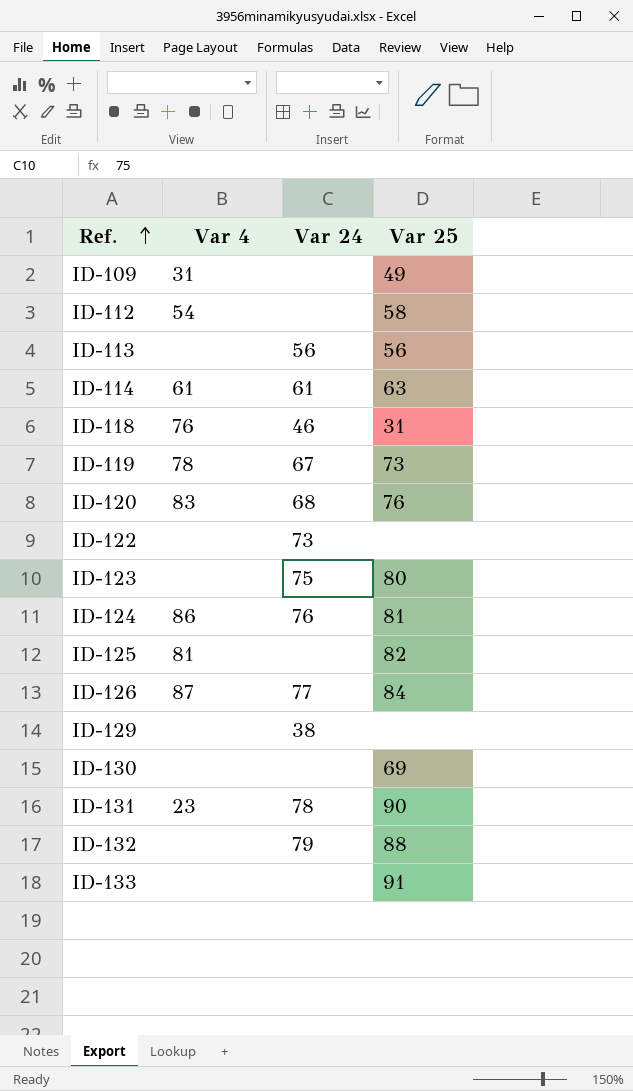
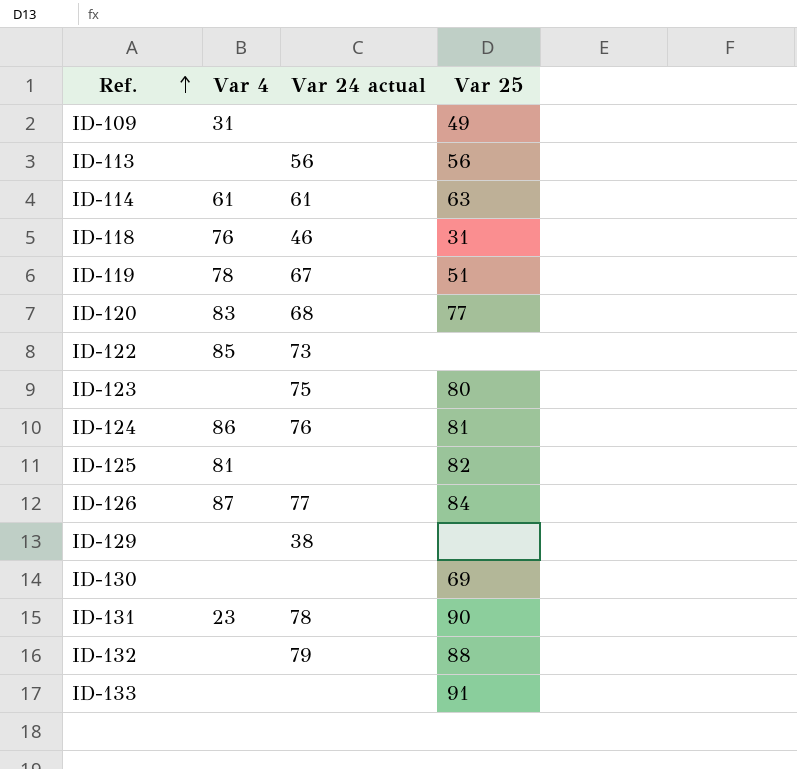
column name: Var 24 -> Var 24 actual
row ID-112: 54 | none | 58 -> none
ID-119 | Var 25: 73 -> 51
ID-120 | Var 25: 76 -> 77
ID-122 | Var 4: none -> 85

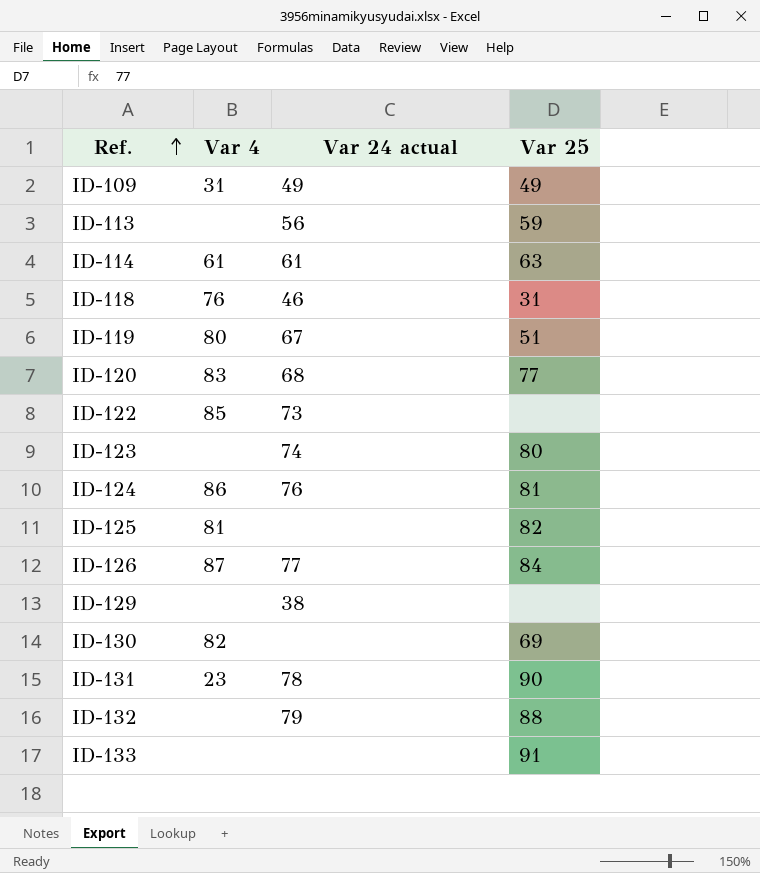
ID-109 | Var 24 actual: none -> 49
ID-113 | Var 25: 56 -> 59
ID-119 | Var 4: 78 -> 80
ID-123 | Var 24 actual: 75 -> 74
ID-130 | Var 4: none -> 82

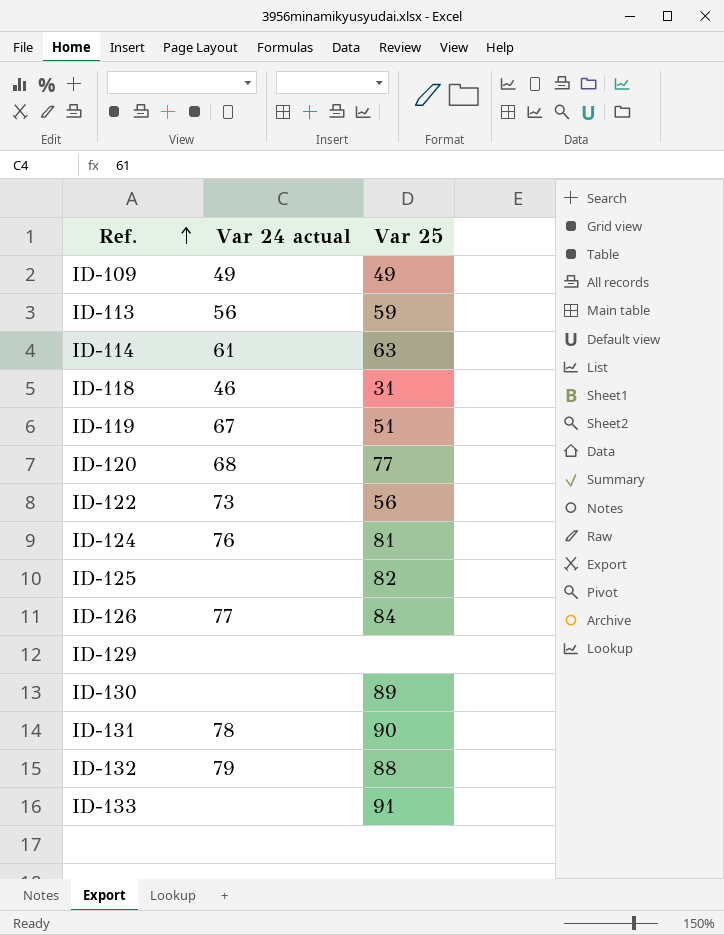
column Var 4 | position: 2 -> none
row ID-123: none | 74 | 80 -> none
ID-122 | Var 25: none -> 56
ID-129 | Var 24 actual: 38 -> none
ID-130 | Var 25: 69 -> 89

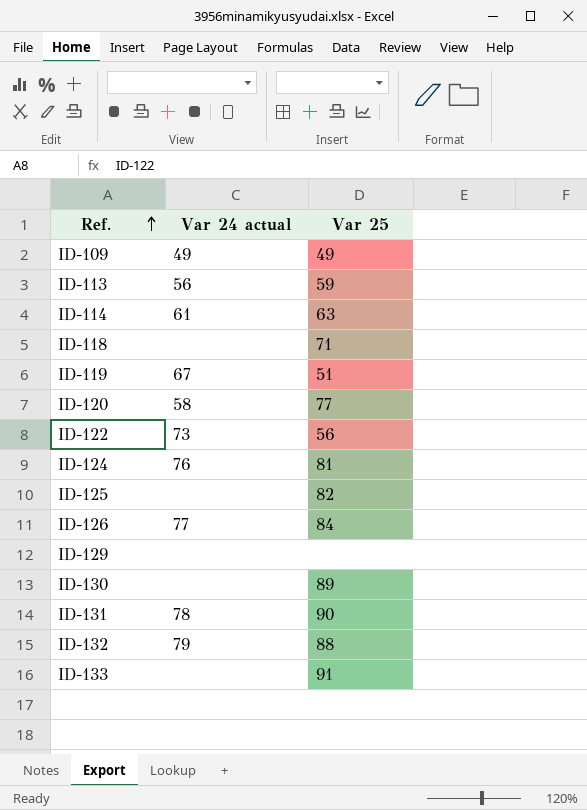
ID-118 | Var 24 actual: 46 -> none
ID-118 | Var 25: 31 -> 71
ID-120 | Var 24 actual: 68 -> 58

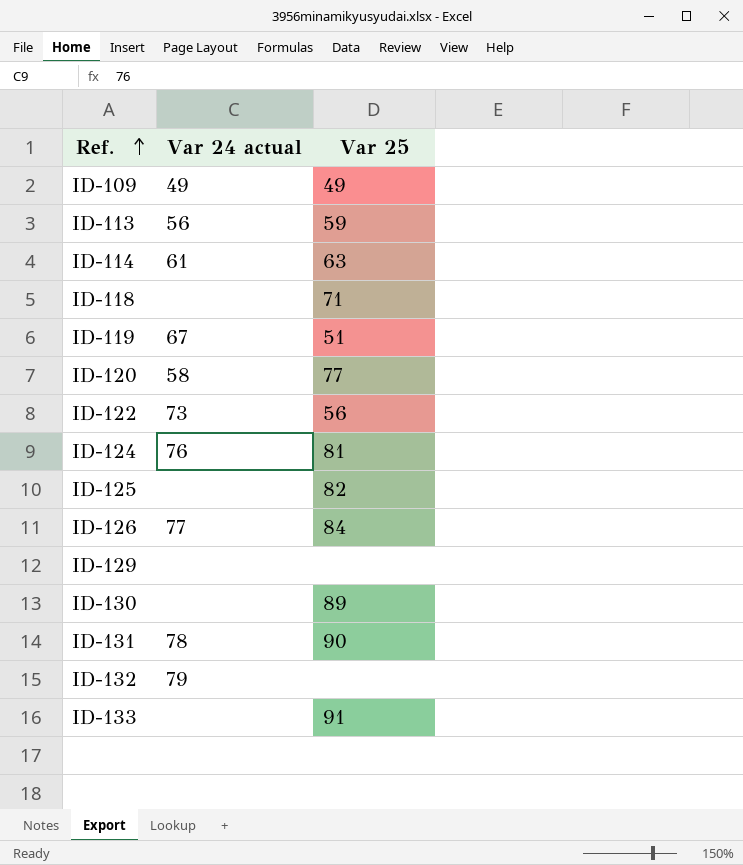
ID-132 | Var 25: 88 -> none

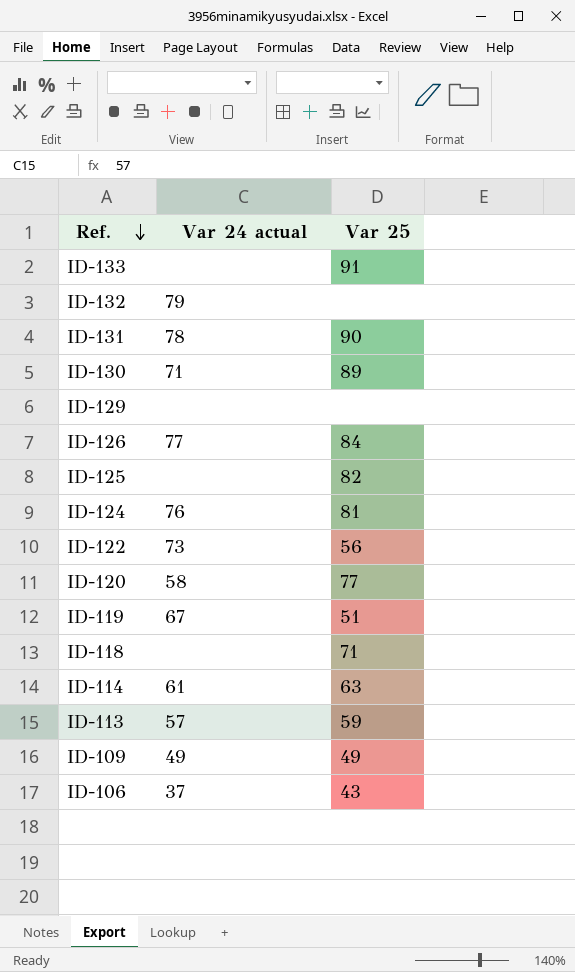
row order: Ref. ascending -> Ref. descending
ID-130 | Var 24 actual: none -> 71
ID-113 | Var 24 actual: 56 -> 57
row ID-106: none -> 37 | 43

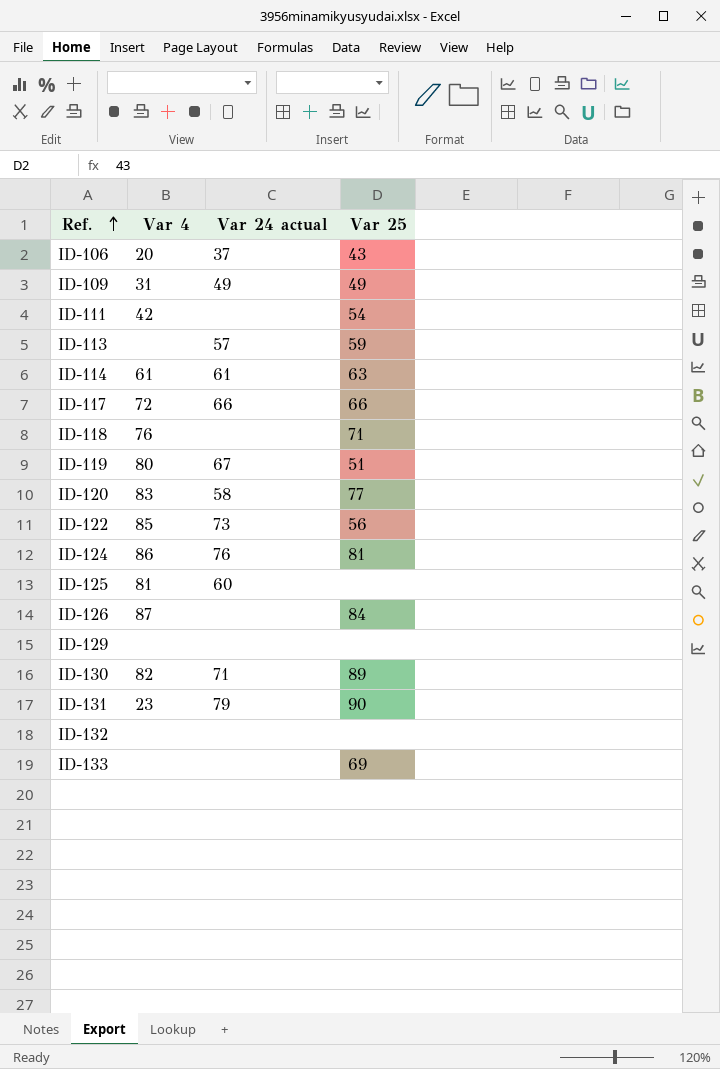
row order: Ref. descending -> Ref. ascending
column Var 4 | position: none -> 2
row ID-111: none -> 42 | none | 54
row ID-117: none -> 72 | 66 | 66
ID-125 | Var 24 actual: none -> 60
ID-125 | Var 25: 82 -> none
ID-126 | Var 24 actual: 77 -> none
ID-131 | Var 24 actual: 78 -> 79
ID-132 | Var 24 actual: 79 -> none
ID-133 | Var 25: 91 -> 69

